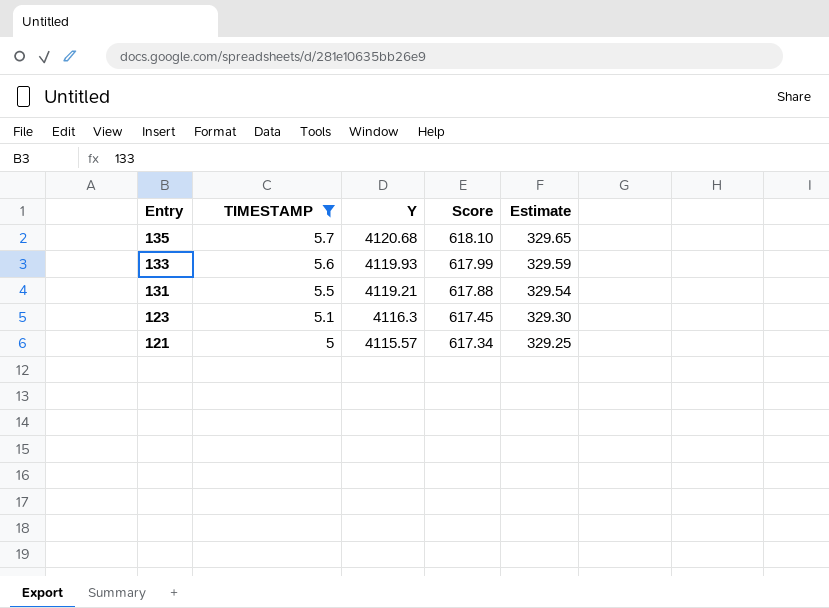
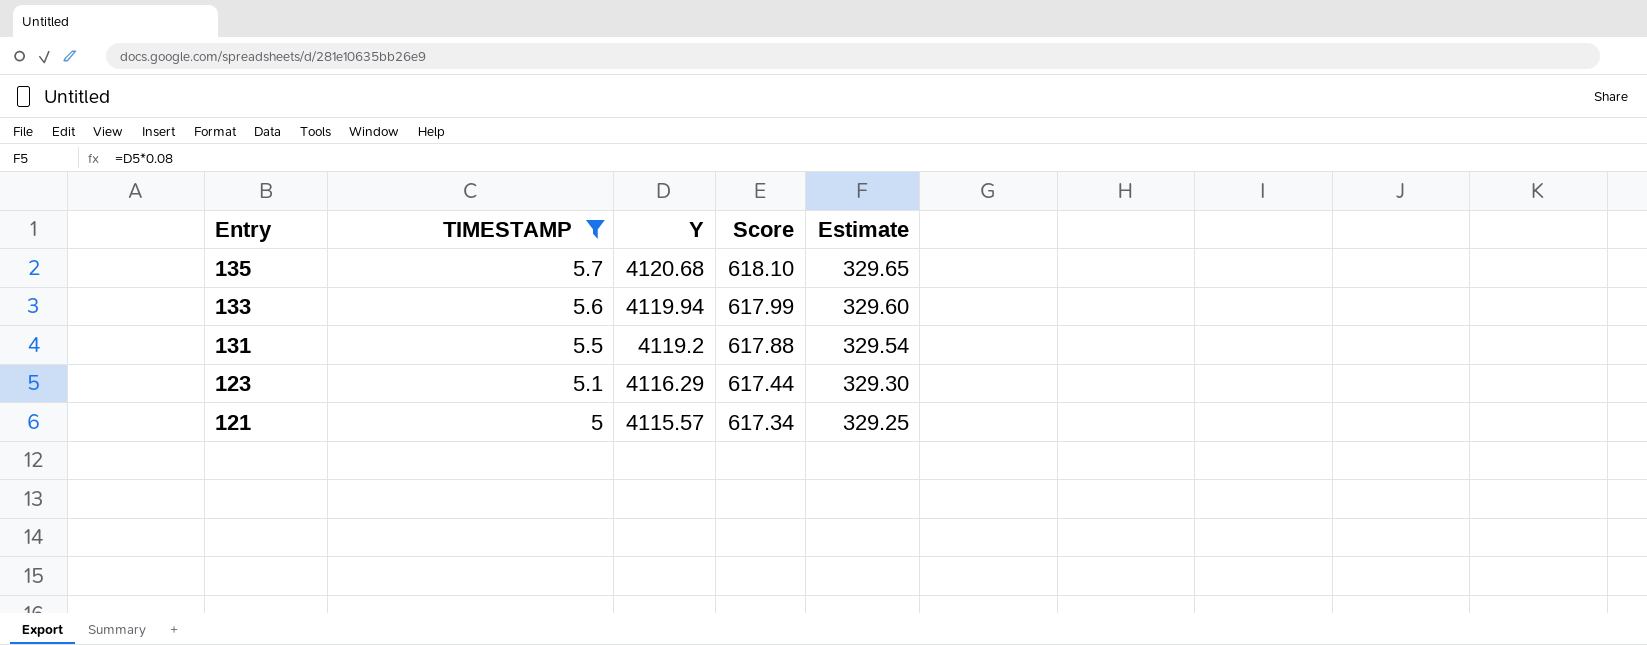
133 | Y: 4119.93 -> 4119.94
133 | Estimate: 329.59 -> 329.60
131 | Y: 4119.21 -> 4119.2
123 | Y: 4116.3 -> 4116.29
123 | Score: 617.45 -> 617.44

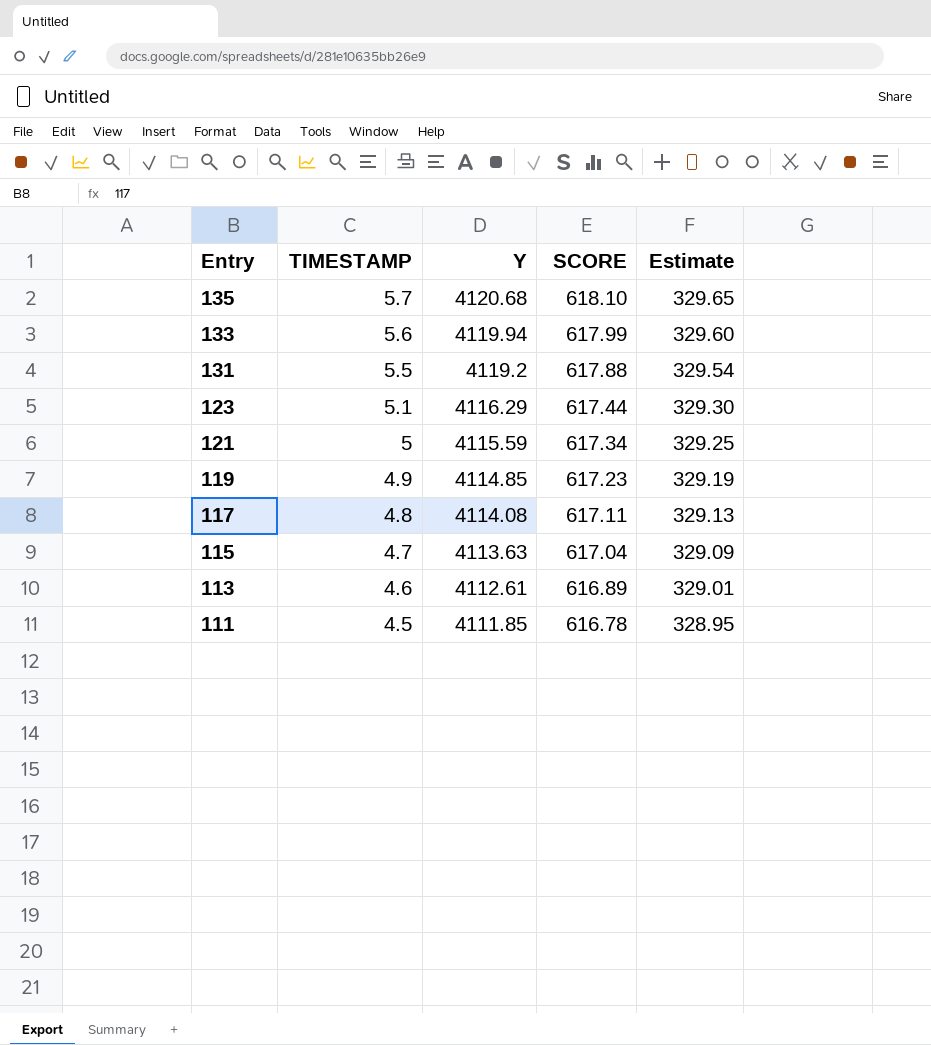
filter: TIMESTAMP >= 5 -> none
column name: Score -> SCORE
121 | Y: 4115.57 -> 4115.59

